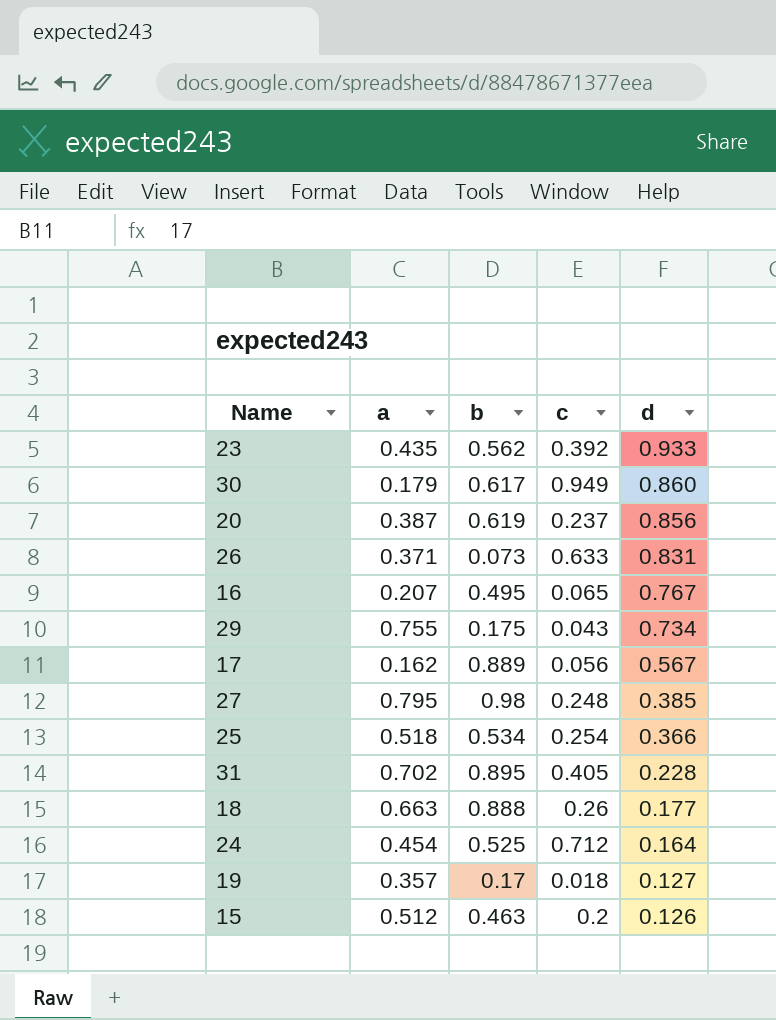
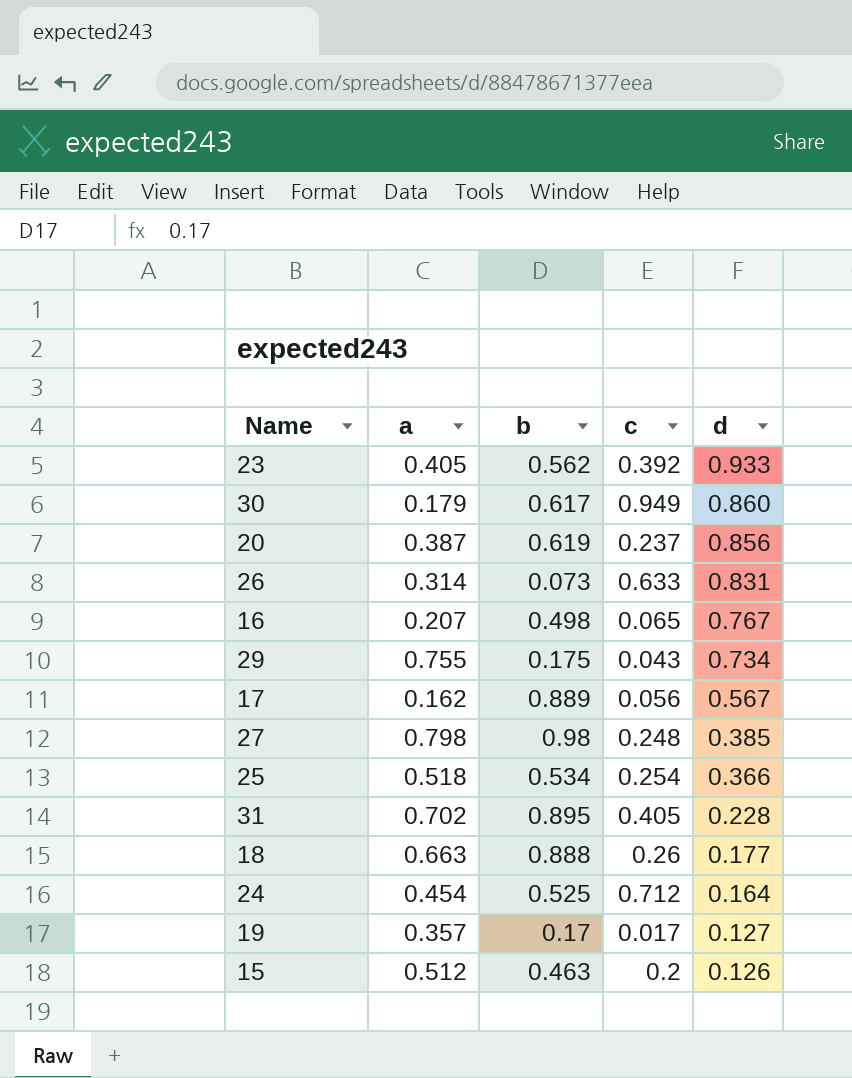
23 | a: 0.435 -> 0.405
26 | a: 0.371 -> 0.314
16 | b: 0.495 -> 0.498
27 | a: 0.795 -> 0.798
19 | c: 0.018 -> 0.017

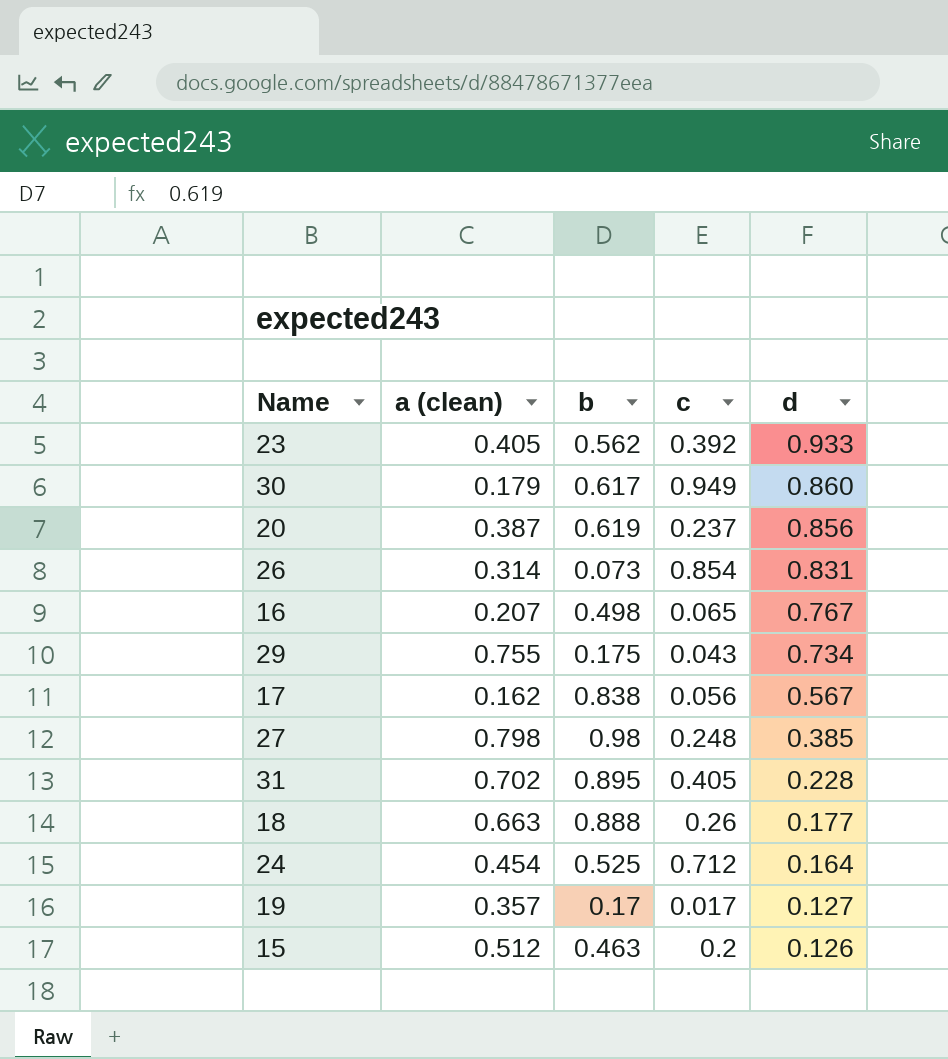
column name: a -> a (clean)
row 25: 0.518 | 0.534 | 0.254 | 0.366 -> none
26 | c: 0.633 -> 0.854
17 | b: 0.889 -> 0.838

